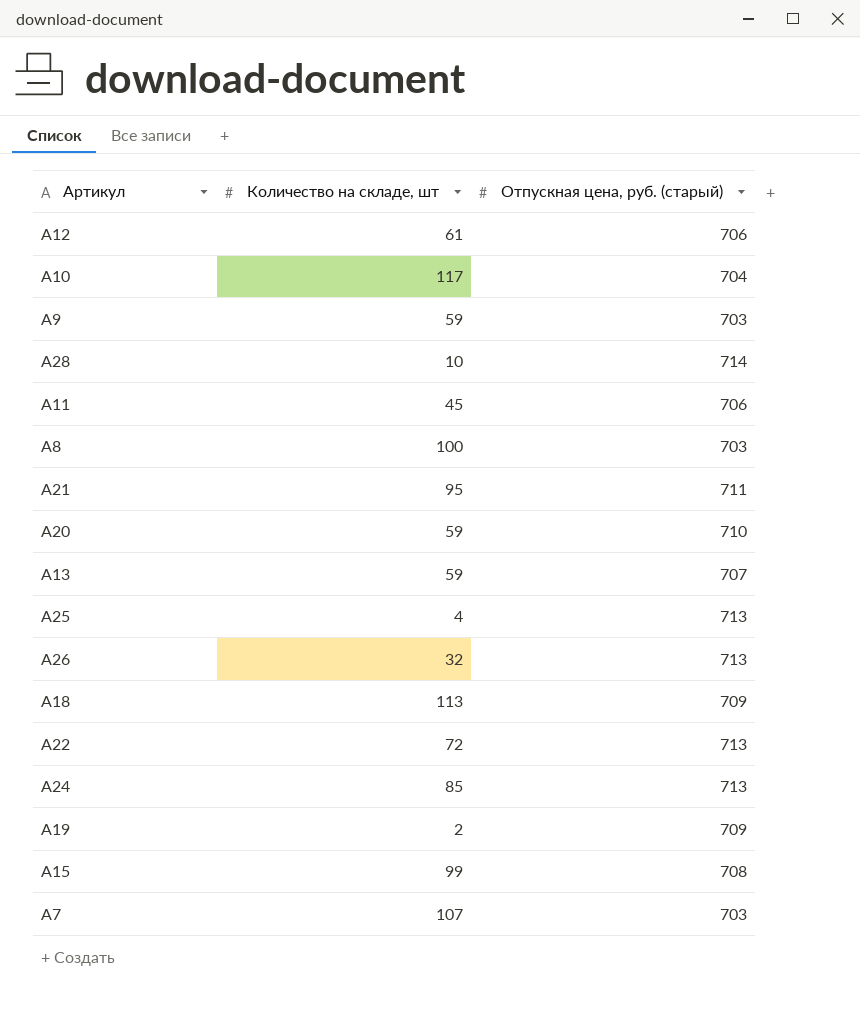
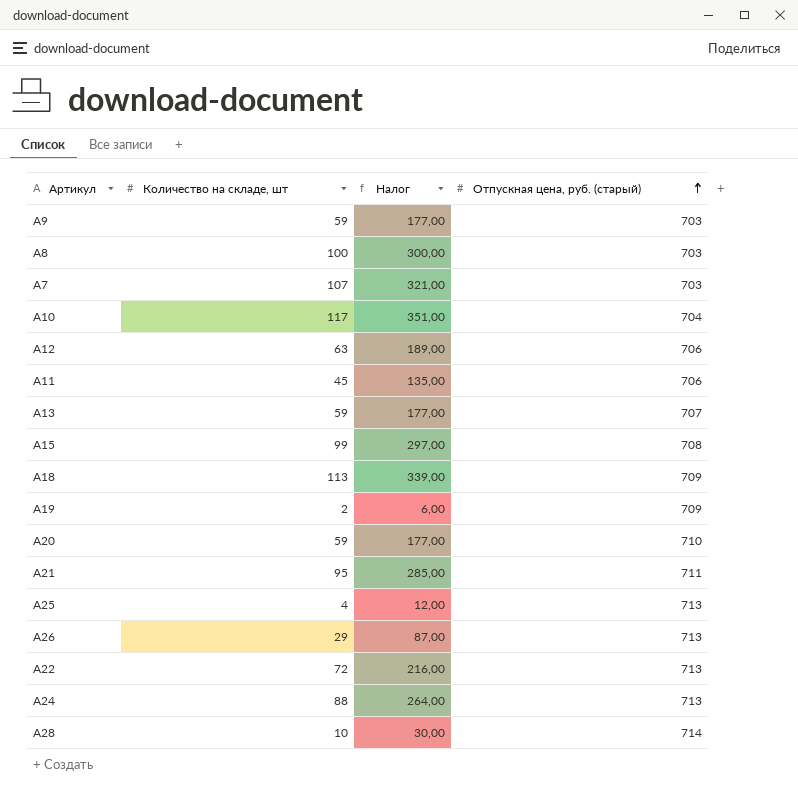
row order: none -> Отпускная цена, руб. (старый) ascending
column Налог | formula: none -> [Количество на складе, шт] * 3
A12 | Количество на складе, шт: 61 -> 63
A26 | Количество на складе, шт: 32 -> 29
A24 | Количество на складе, шт: 85 -> 88

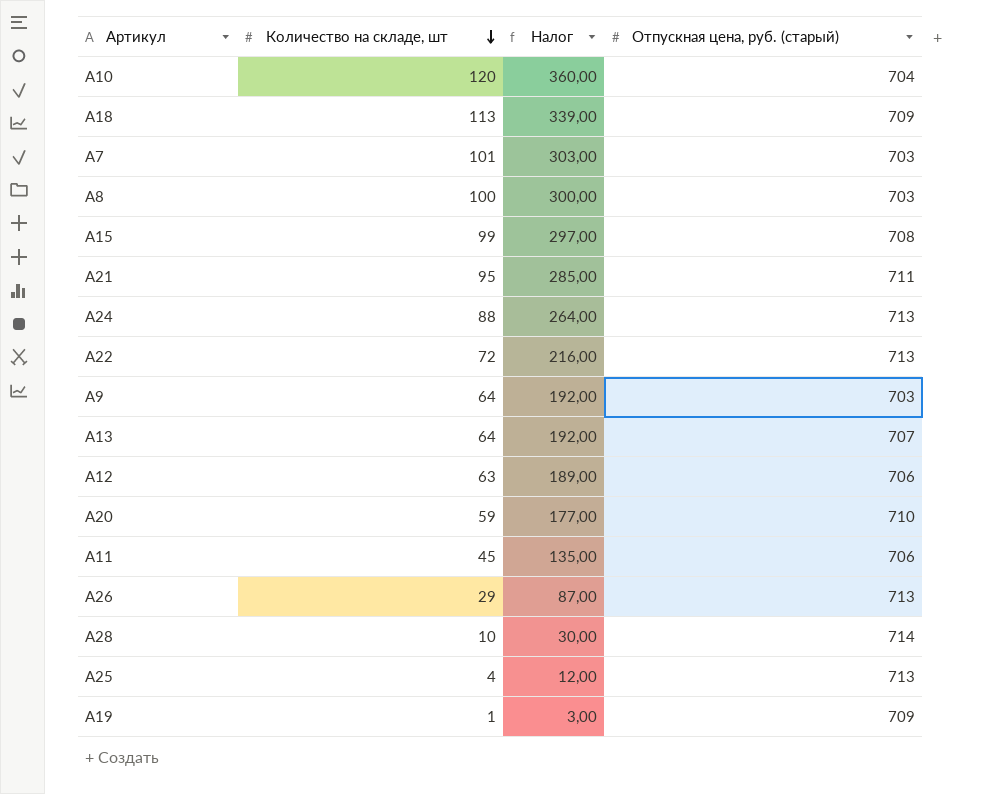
row order: Отпускная цена, руб. (старый) ascending -> Количество на складе, шт descending
A10 | Количество на складе, шт: 117 -> 120
A10 | Налог: 351,00 -> 360,00
A7 | Количество на складе, шт: 107 -> 101
A7 | Налог: 321,00 -> 303,00
A9 | Количество на складе, шт: 59 -> 64
A9 | Налог: 177,00 -> 192,00
A13 | Количество на складе, шт: 59 -> 64
A13 | Налог: 177,00 -> 192,00
A19 | Количество на складе, шт: 2 -> 1
A19 | Налог: 6,00 -> 3,00

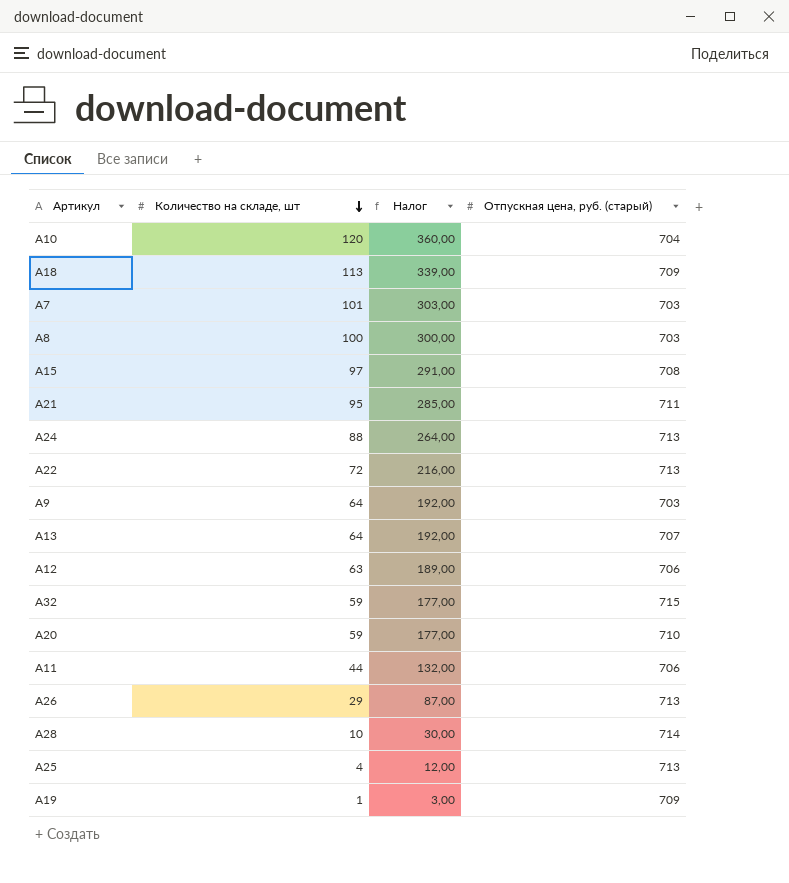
A15 | Количество на складе, шт: 99 -> 97
A15 | Налог: 297,00 -> 291,00
row A32: none -> 59 | 177,00 | 715
A11 | Количество на складе, шт: 45 -> 44
A11 | Налог: 135,00 -> 132,00

